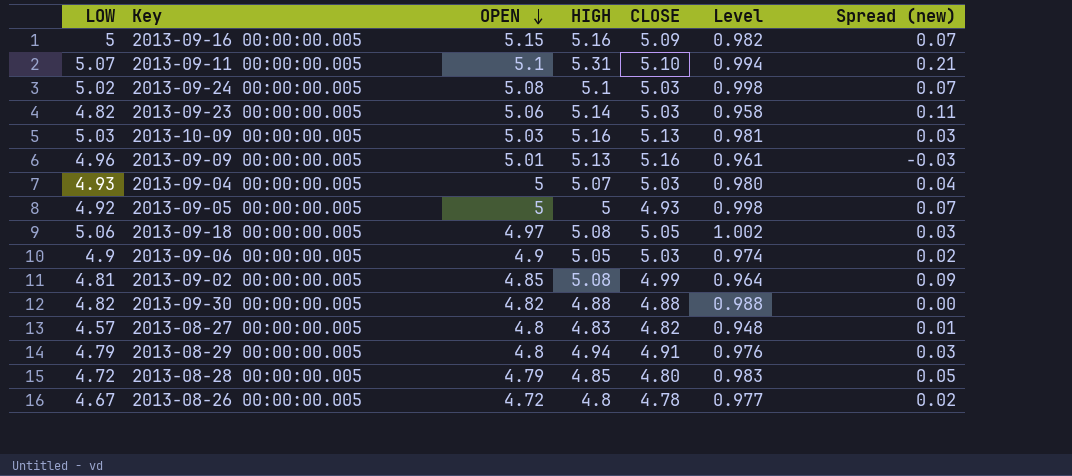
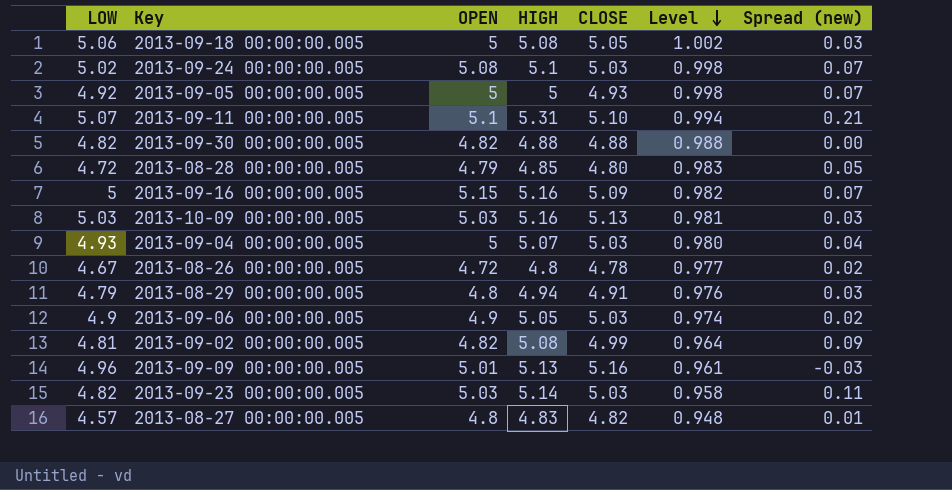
row order: OPEN descending -> Level descending
2013-09-18 00:00:00.005 | OPEN: 4.97 -> 5
2013-09-02 00:00:00.005 | OPEN: 4.85 -> 4.82
2013-09-23 00:00:00.005 | OPEN: 5.06 -> 5.03

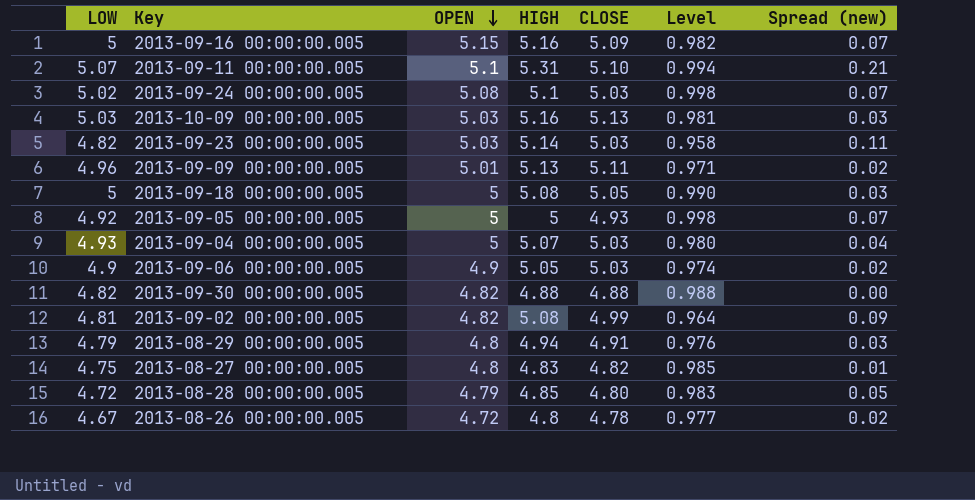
row order: Level descending -> OPEN descending
2013-09-09 00:00:00.005 | CLOSE: 5.16 -> 5.11
2013-09-09 00:00:00.005 | Level: 0.961 -> 0.971
2013-09-09 00:00:00.005 | Spread (new): -0.03 -> 0.02
2013-09-18 00:00:00.005 | LOW: 5.06 -> 5
2013-09-18 00:00:00.005 | Level: 1.002 -> 0.990
2013-08-27 00:00:00.005 | LOW: 4.57 -> 4.75
2013-08-27 00:00:00.005 | Level: 0.948 -> 0.985

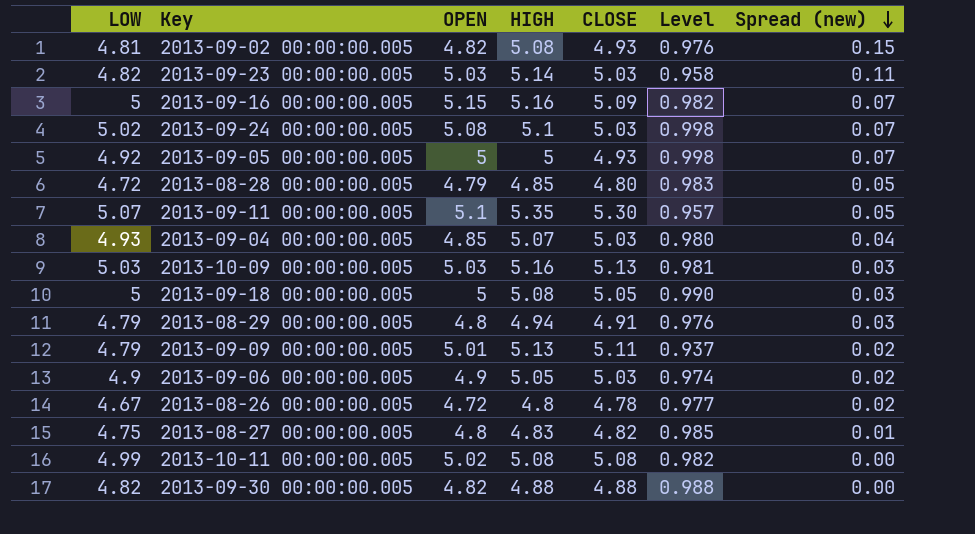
row order: OPEN descending -> Spread (new) descending
2013-09-02 00:00:00.005 | CLOSE: 4.99 -> 4.93
2013-09-02 00:00:00.005 | Level: 0.964 -> 0.976
2013-09-02 00:00:00.005 | Spread (new): 0.09 -> 0.15
2013-09-11 00:00:00.005 | HIGH: 5.31 -> 5.35
2013-09-11 00:00:00.005 | CLOSE: 5.10 -> 5.30
2013-09-11 00:00:00.005 | Level: 0.994 -> 0.957
2013-09-11 00:00:00.005 | Spread (new): 0.21 -> 0.05
2013-09-04 00:00:00.005 | OPEN: 5 -> 4.85
2013-09-09 00:00:00.005 | LOW: 4.96 -> 4.79
2013-09-09 00:00:00.005 | Level: 0.971 -> 0.937
row 2013-10-11 00:00:00.005: none -> 4.99 | 5.02 | 5.08 | 5.08 | 0.982 | 0.00

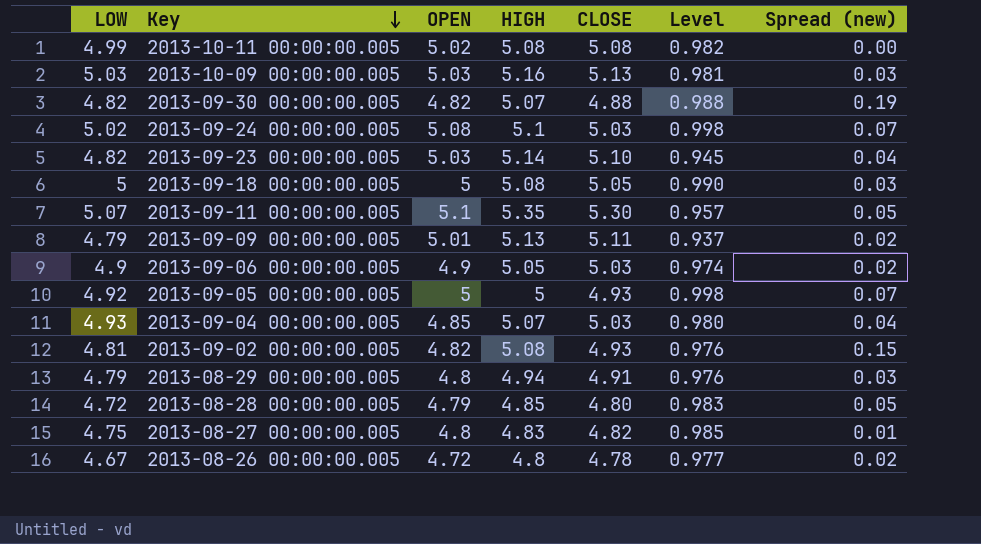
row order: Spread (new) descending -> Key descending
row 2013-09-16 00:00:00.005: 5 | 5.15 | 5.16 | 5.09 | 0.982 | 0.07 -> none
2013-09-30 00:00:00.005 | HIGH: 4.88 -> 5.07
2013-09-30 00:00:00.005 | Spread (new): 0.00 -> 0.19
2013-09-23 00:00:00.005 | CLOSE: 5.03 -> 5.10
2013-09-23 00:00:00.005 | Level: 0.958 -> 0.945
2013-09-23 00:00:00.005 | Spread (new): 0.11 -> 0.04

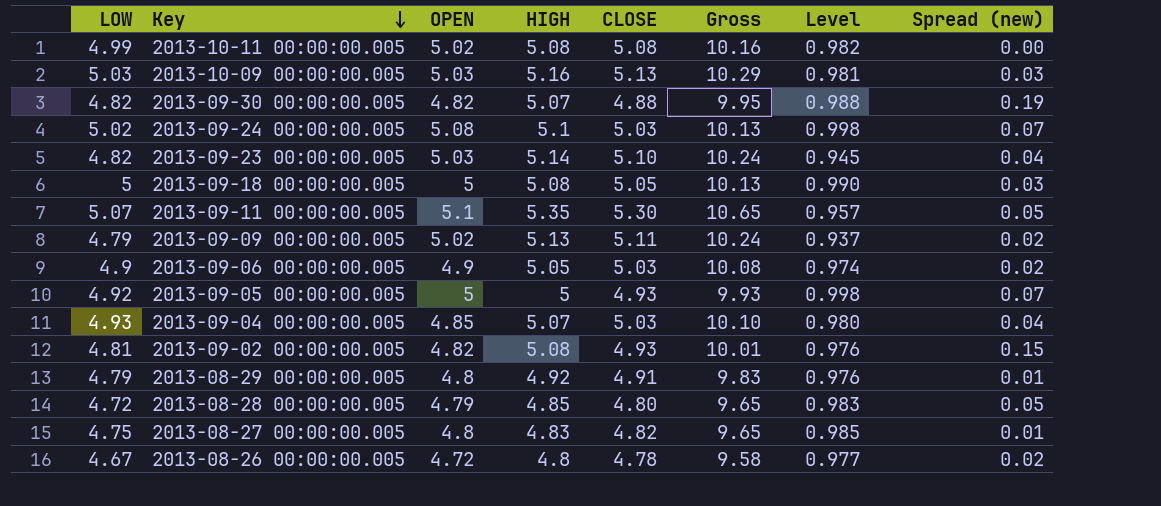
column Gross | formula: none -> [HIGH] + [CLOSE]
2013-09-09 00:00:00.005 | OPEN: 5.01 -> 5.02
2013-08-29 00:00:00.005 | HIGH: 4.94 -> 4.92
2013-08-29 00:00:00.005 | Spread (new): 0.03 -> 0.01

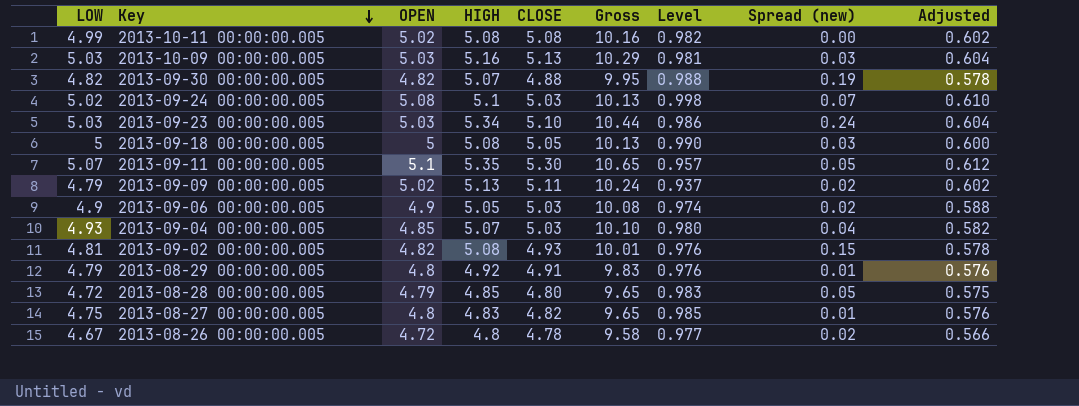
column Adjusted | formula: none -> [OPEN] * 0.12
row 2013-09-05 00:00:00.005: 4.92 | 5 | 5 | 4.93 | 9.93 | 0.998 | 0.07 -> none
2013-09-23 00:00:00.005 | LOW: 4.82 -> 5.03
2013-09-23 00:00:00.005 | HIGH: 5.14 -> 5.34
2013-09-23 00:00:00.005 | Gross: 10.24 -> 10.44
2013-09-23 00:00:00.005 | Level: 0.945 -> 0.986
2013-09-23 00:00:00.005 | Spread (new): 0.04 -> 0.24

